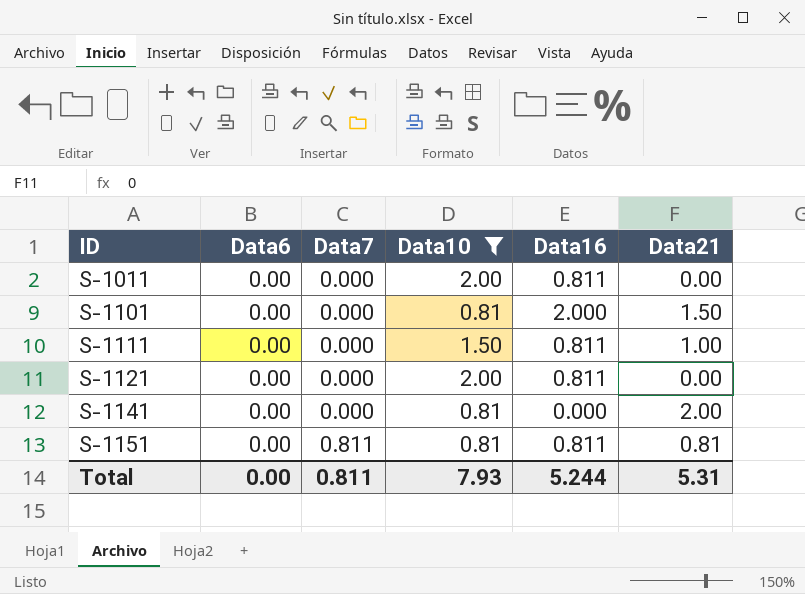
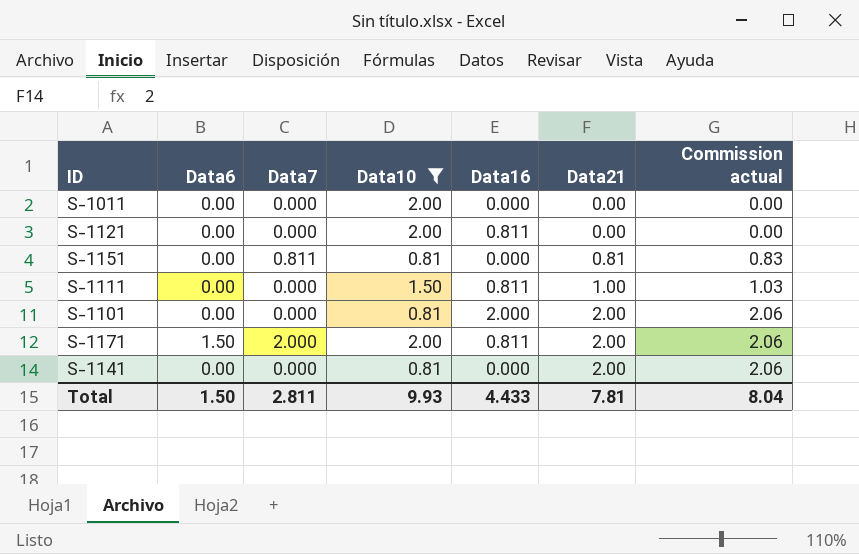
row order: ID ascending -> Data21 ascending
column Commission actual | formula: none -> [Data21] * 1.03
S-1011 | Data16: 0.811 -> 0.000
S-1151 | Data16: 0.811 -> 0.000
S-1101 | Data21: 1.50 -> 2.00
row S-1171: none -> 1.50 | 2.000 | 2.00 | 0.811 | 2.00 | 2.06
Total | Data6: 0.00 -> 1.50
Total | Data7: 0.811 -> 2.811
Total | Data10: 7.93 -> 9.93
Total | Data16: 5.244 -> 4.433
Total | Data21: 5.31 -> 7.81

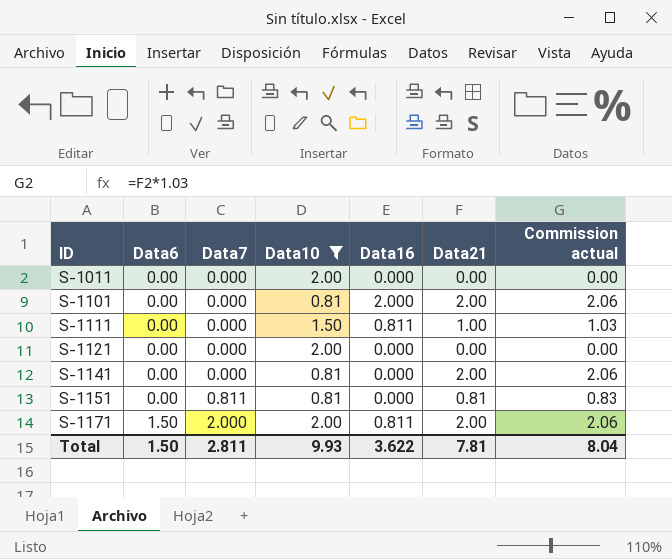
row order: Data21 ascending -> ID ascending
S-1121 | Data16: 0.811 -> 0.000
Total | Data16: 4.433 -> 3.622

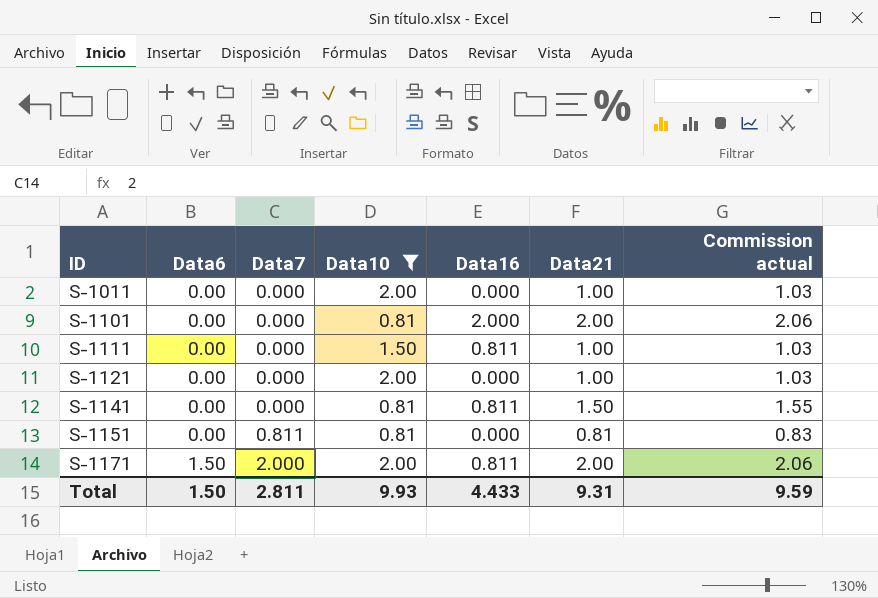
S-1011 | Data21: 0.00 -> 1.00
S-1011 | Commission actual: 0.00 -> 1.03
S-1121 | Data21: 0.00 -> 1.00
S-1121 | Commission actual: 0.00 -> 1.03
S-1141 | Data16: 0.000 -> 0.811
S-1141 | Data21: 2.00 -> 1.50
S-1141 | Commission actual: 2.06 -> 1.55
Total | Data16: 3.622 -> 4.433
Total | Data21: 7.81 -> 9.31
Total | Commission actual: 8.04 -> 9.59

